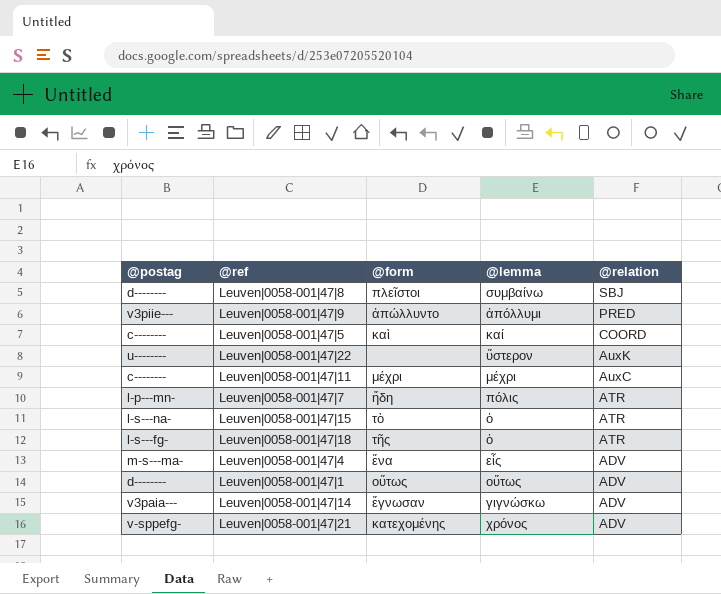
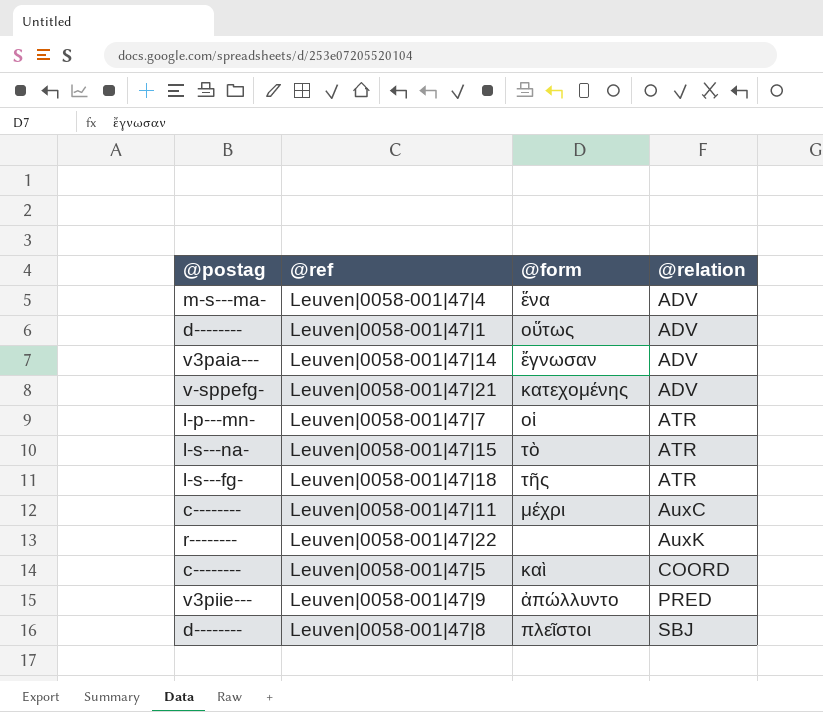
row order: @relation descending -> @relation ascending
column @lemma | position: 4 -> none
Leuven|0058-001|47|7 | @form: ἤδη -> οἱ
Leuven|0058-001|47|22 | @postag: u-------- -> r--------

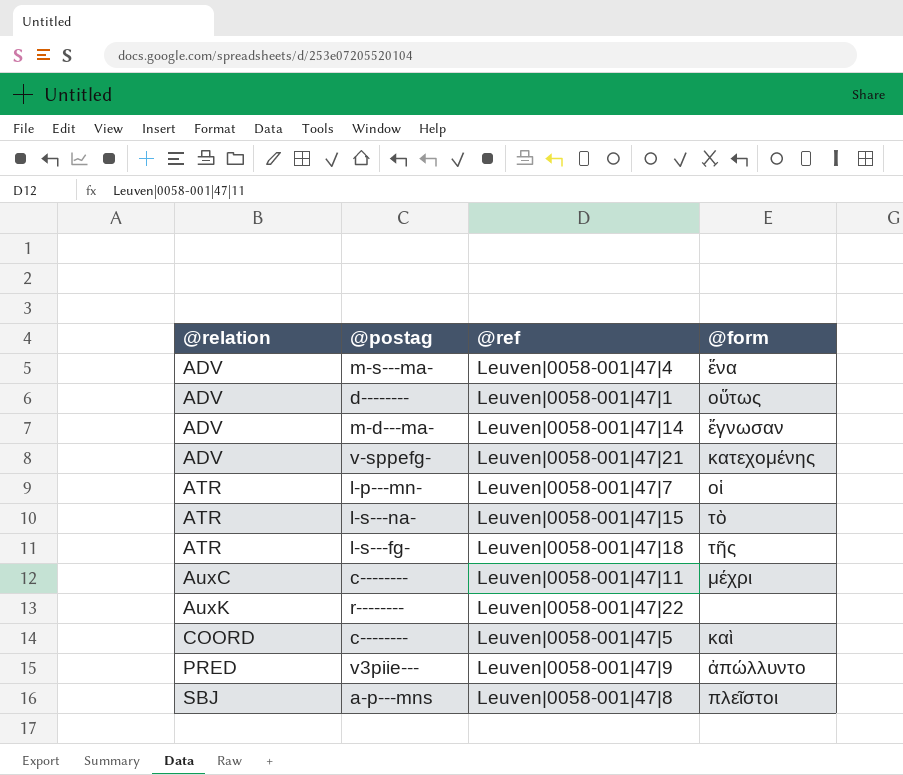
column @relation | position: 4 -> 1
Leuven|0058-001|47|14 | @postag: v3paia--- -> m-d---ma-
Leuven|0058-001|47|8 | @postag: d-------- -> a-p---mns

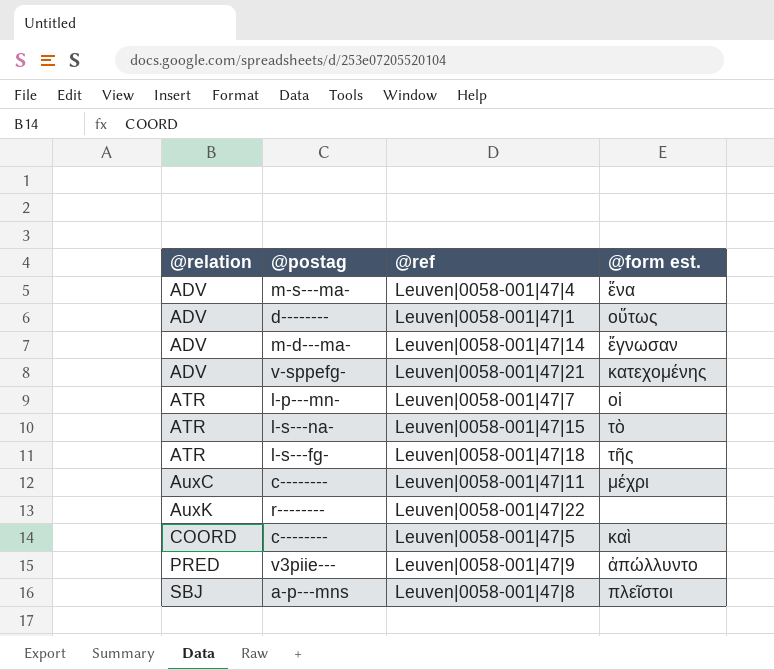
column name: @form -> @form est.

